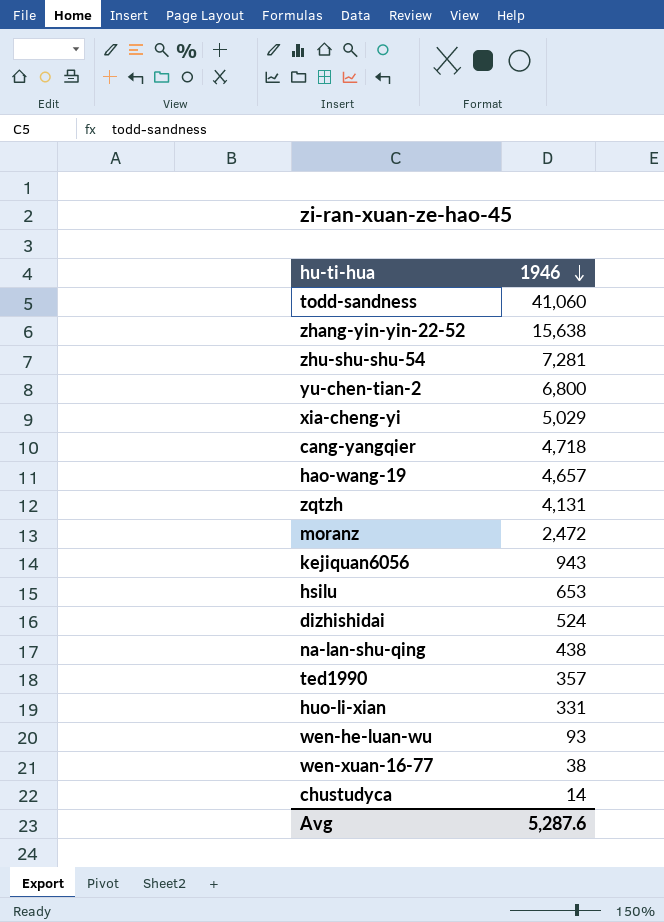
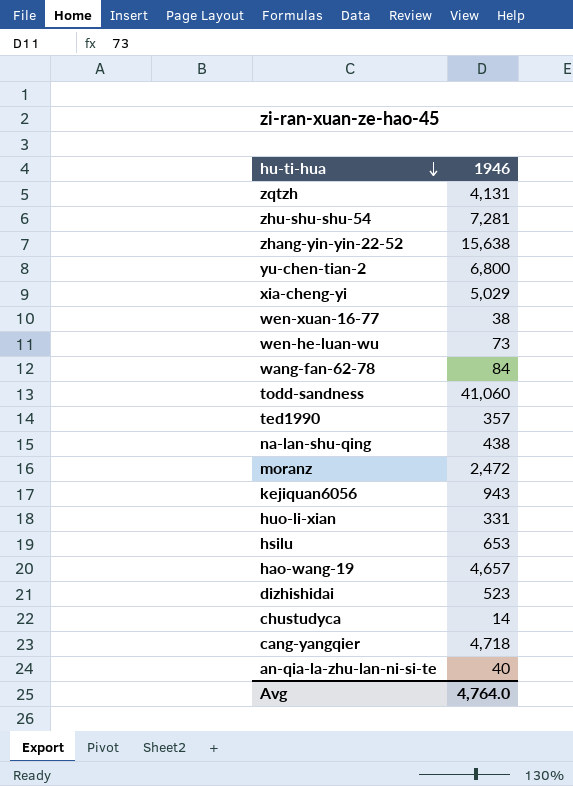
row order: 1946 descending -> hu-ti-hua descending
wen-he-luan-wu | 1946: 93 -> 73
row wang-fan-62-78: none -> 84
dizhishidai | 1946: 524 -> 523
row an-qia-la-zhu-lan-ni-si-te: none -> 40
Avg | 1946: 5,287.6 -> 4,764.0

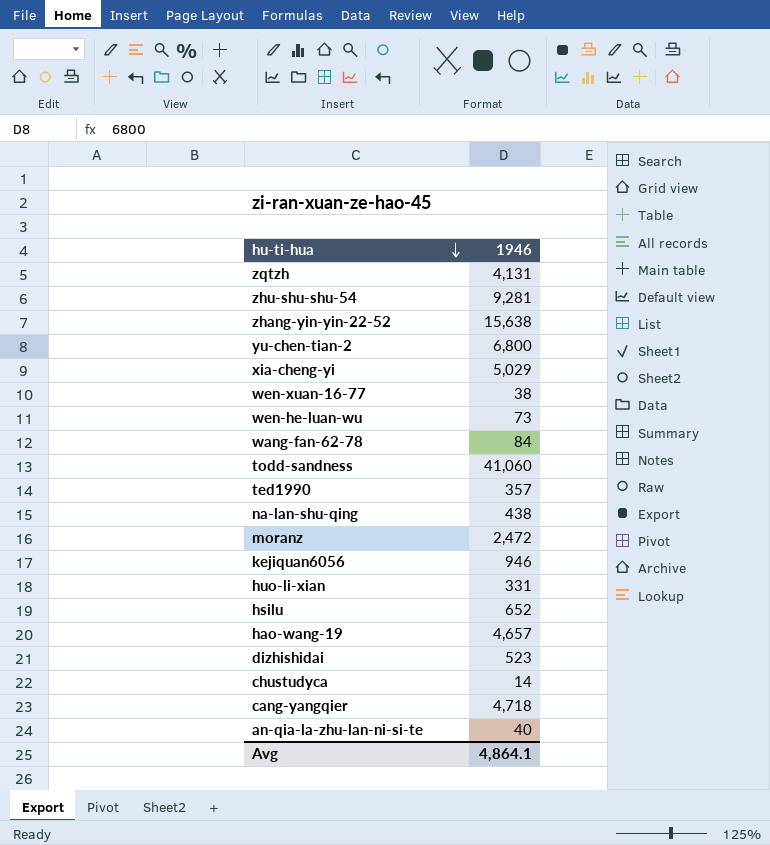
zhu-shu-shu-54 | 1946: 7,281 -> 9,281
kejiquan6056 | 1946: 943 -> 946
hsilu | 1946: 653 -> 652
Avg | 1946: 4,764.0 -> 4,864.1

